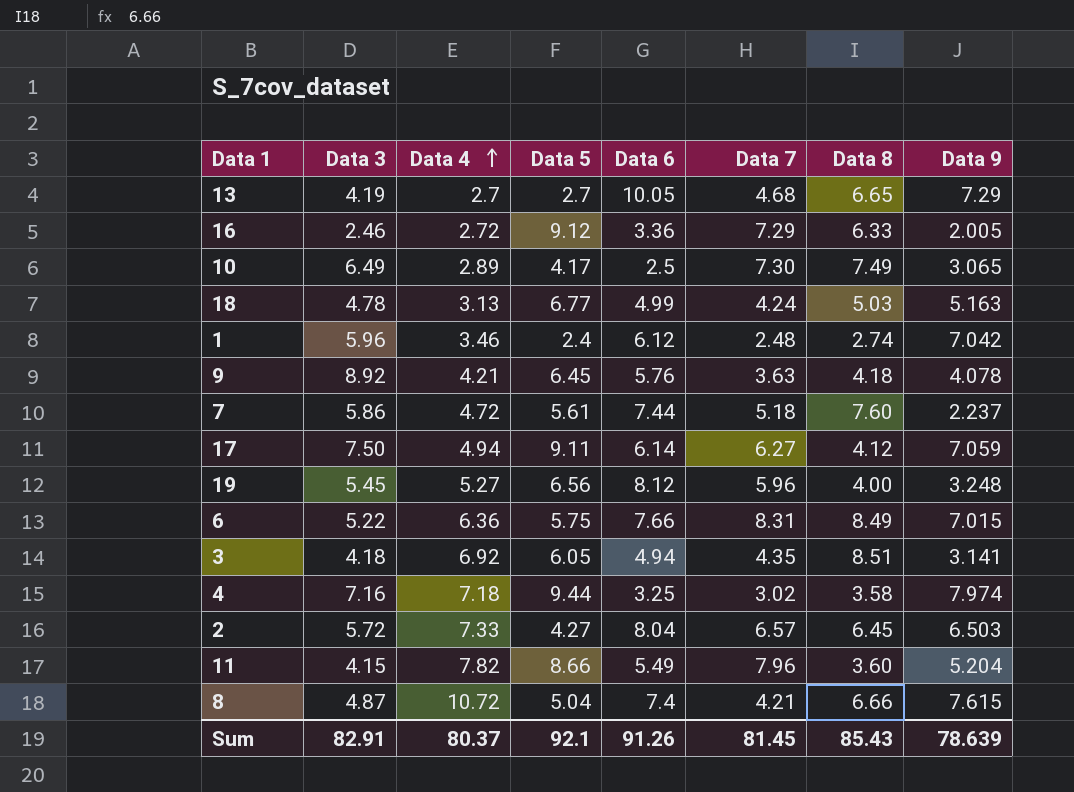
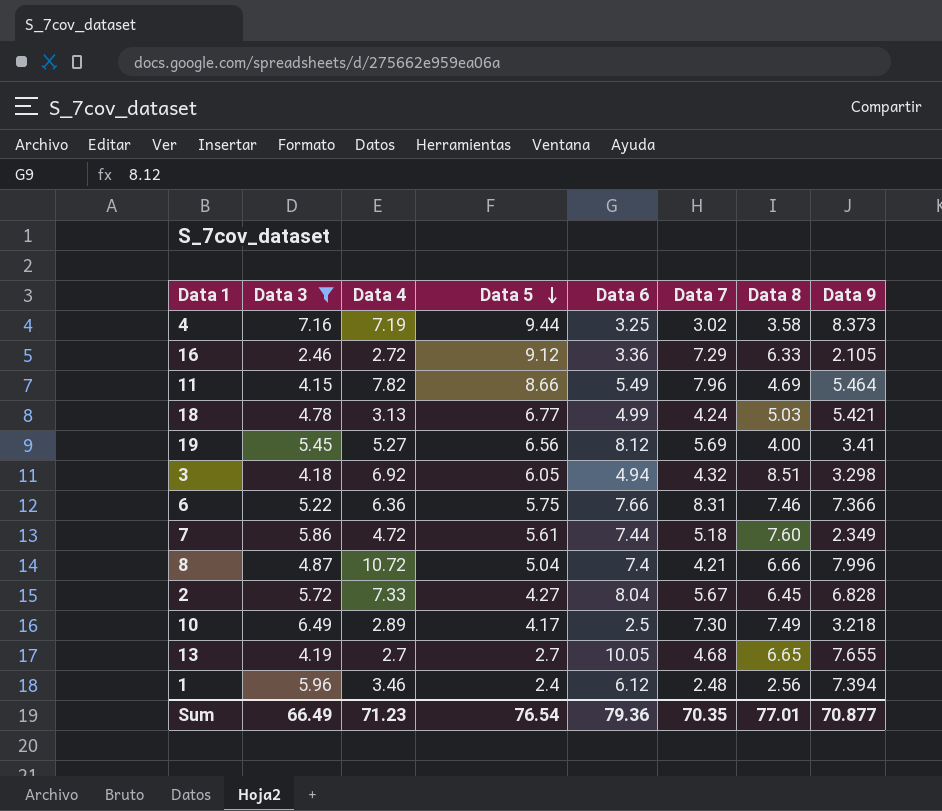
filter: none -> Data 3 <= 7.16
row order: Data 4 ascending -> Data 5 descending
4 | Data 4: 7.18 -> 7.19
4 | Data 9: 7.974 -> 8.373
16 | Data 9: 2.005 -> 2.105
11 | Data 8: 3.60 -> 4.69
11 | Data 9: 5.204 -> 5.464
18 | Data 9: 5.163 -> 5.421
19 | Data 7: 5.96 -> 5.69
19 | Data 9: 3.248 -> 3.41
3 | Data 7: 4.35 -> 4.32
3 | Data 9: 3.141 -> 3.298
6 | Data 8: 8.49 -> 7.46
6 | Data 9: 7.015 -> 7.366
7 | Data 9: 2.237 -> 2.349
8 | Data 9: 7.615 -> 7.996
2 | Data 7: 6.57 -> 5.67
2 | Data 9: 6.503 -> 6.828
10 | Data 9: 3.065 -> 3.218
13 | Data 9: 7.29 -> 7.655
1 | Data 8: 2.74 -> 2.56
1 | Data 9: 7.042 -> 7.394
Sum | Data 3: 82.91 -> 66.49
Sum | Data 4: 80.37 -> 71.23
Sum | Data 5: 92.1 -> 76.54
Sum | Data 6: 91.26 -> 79.36
Sum | Data 7: 81.45 -> 70.35
Sum | Data 8: 85.43 -> 77.01
Sum | Data 9: 78.639 -> 70.877

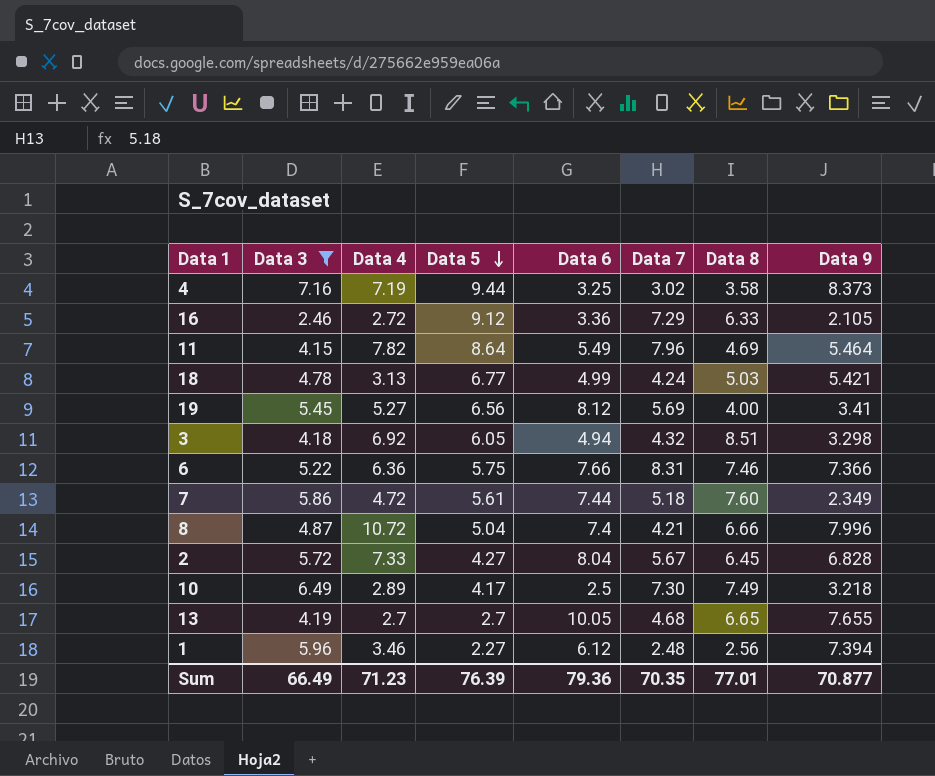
11 | Data 5: 8.66 -> 8.64
1 | Data 5: 2.4 -> 2.27
Sum | Data 5: 76.54 -> 76.39

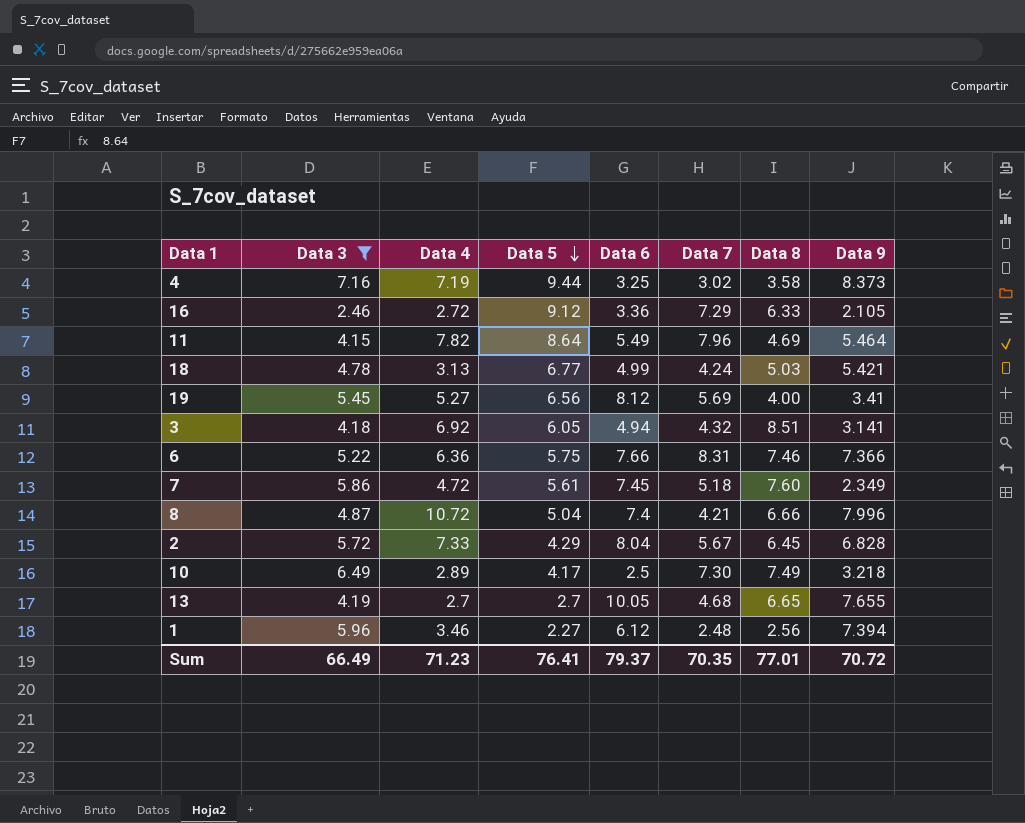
3 | Data 9: 3.298 -> 3.141
7 | Data 6: 7.44 -> 7.45
2 | Data 5: 4.27 -> 4.29
Sum | Data 5: 76.39 -> 76.41
Sum | Data 6: 79.36 -> 79.37
Sum | Data 9: 70.877 -> 70.72

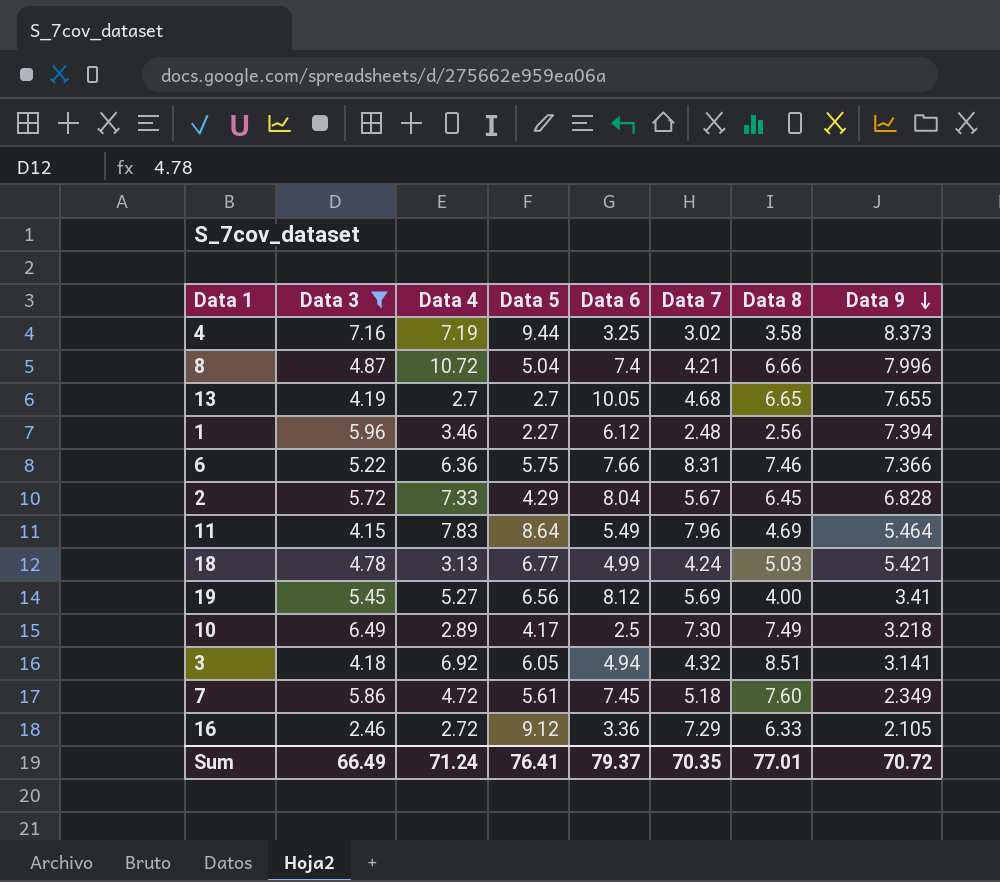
row order: Data 5 descending -> Data 9 descending
11 | Data 4: 7.82 -> 7.83
Sum | Data 4: 71.23 -> 71.24

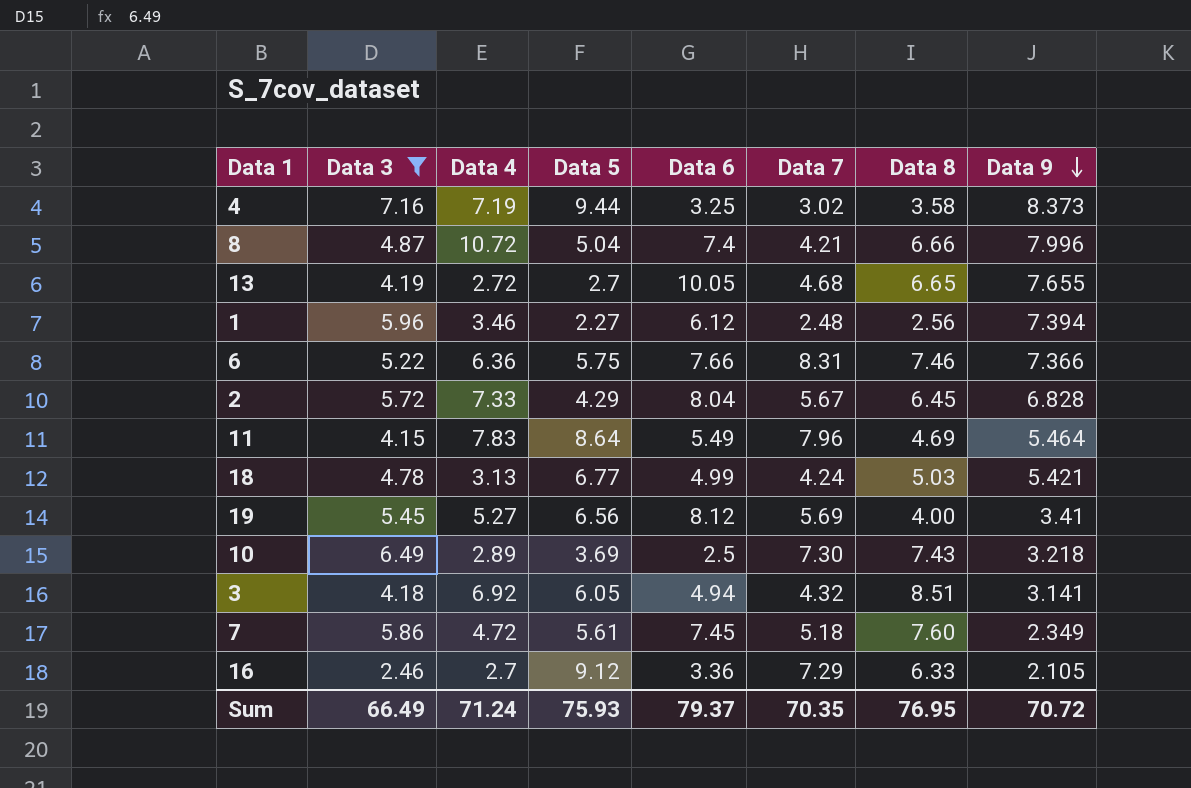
13 | Data 4: 2.7 -> 2.72
10 | Data 5: 4.17 -> 3.69
10 | Data 8: 7.49 -> 7.43
16 | Data 4: 2.72 -> 2.7
Sum | Data 5: 76.41 -> 75.93
Sum | Data 8: 77.01 -> 76.95

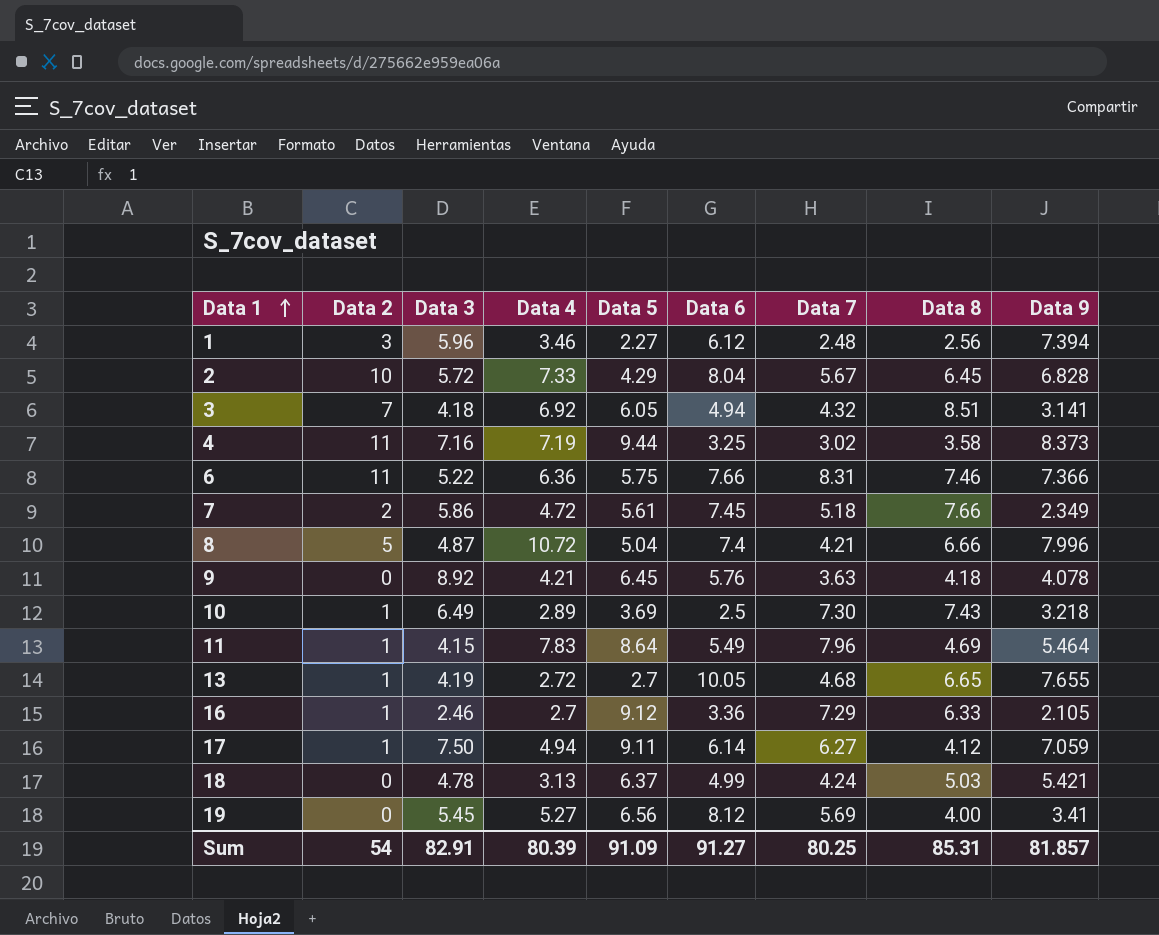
filter: Data 3 <= 7.16 -> none
row order: Data 9 descending -> Data 1 ascending
column Data 2 | position: none -> 2
7 | Data 8: 7.60 -> 7.66
18 | Data 5: 6.77 -> 6.37
Sum | Data 3: 66.49 -> 82.91
Sum | Data 4: 71.24 -> 80.39
Sum | Data 5: 75.93 -> 91.09
Sum | Data 6: 79.37 -> 91.27
Sum | Data 7: 70.35 -> 80.25
Sum | Data 8: 76.95 -> 85.31
Sum | Data 9: 70.72 -> 81.857

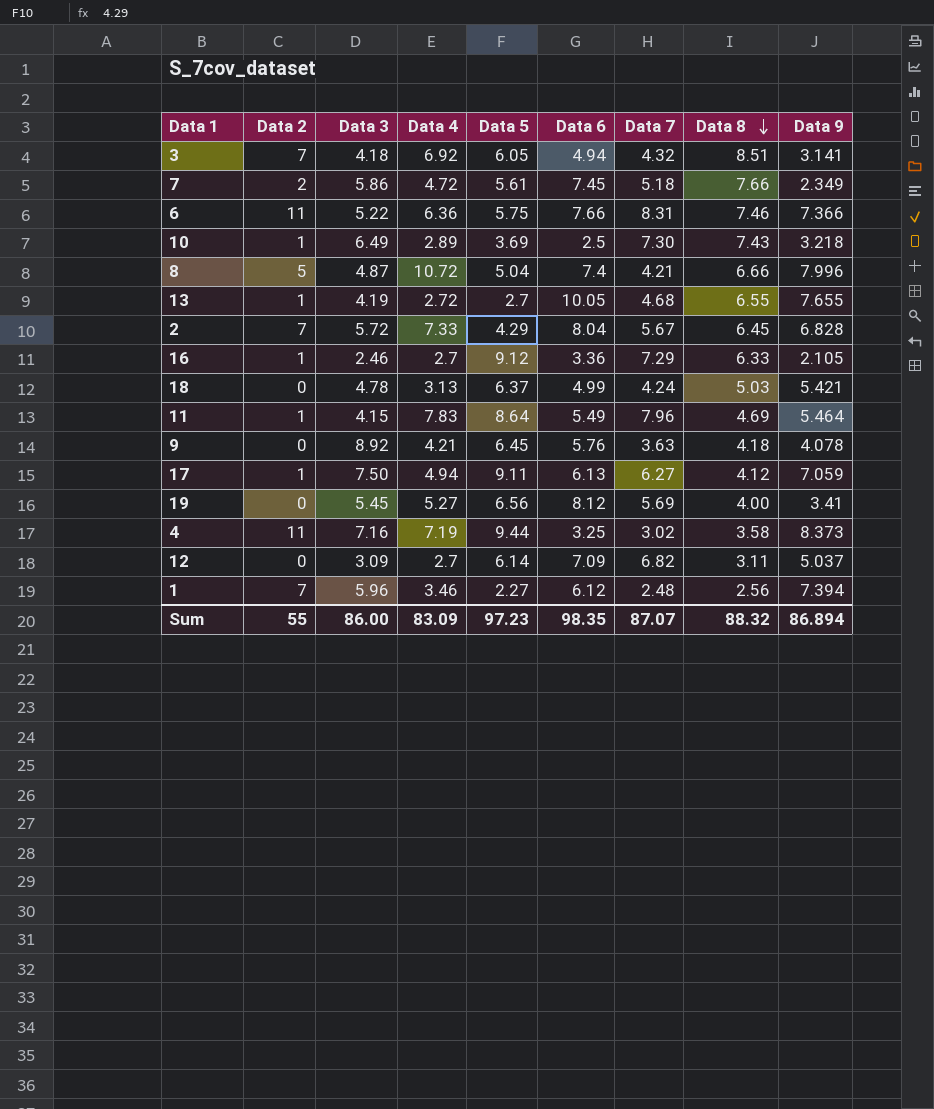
row order: Data 1 ascending -> Data 8 descending
13 | Data 8: 6.65 -> 6.55
2 | Data 2: 10 -> 7
17 | Data 6: 6.14 -> 6.13
row 12: none -> 0 | 3.09 | 2.7 | 6.14 | 7.09 | 6.82 | 3.11 | 5.037
1 | Data 2: 3 -> 7
Sum | Data 2: 54 -> 55
Sum | Data 3: 82.91 -> 86.00
Sum | Data 4: 80.39 -> 83.09
Sum | Data 5: 91.09 -> 97.23
Sum | Data 6: 91.27 -> 98.35
Sum | Data 7: 80.25 -> 87.07
Sum | Data 8: 85.31 -> 88.32
Sum | Data 9: 81.857 -> 86.894

